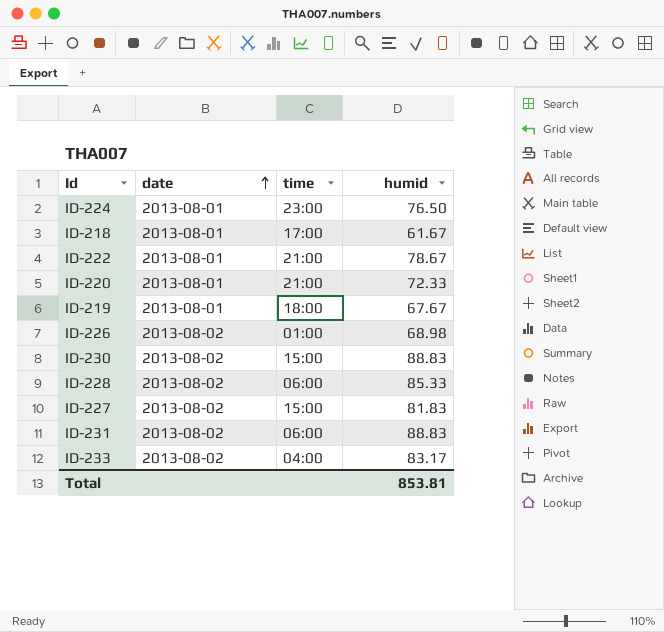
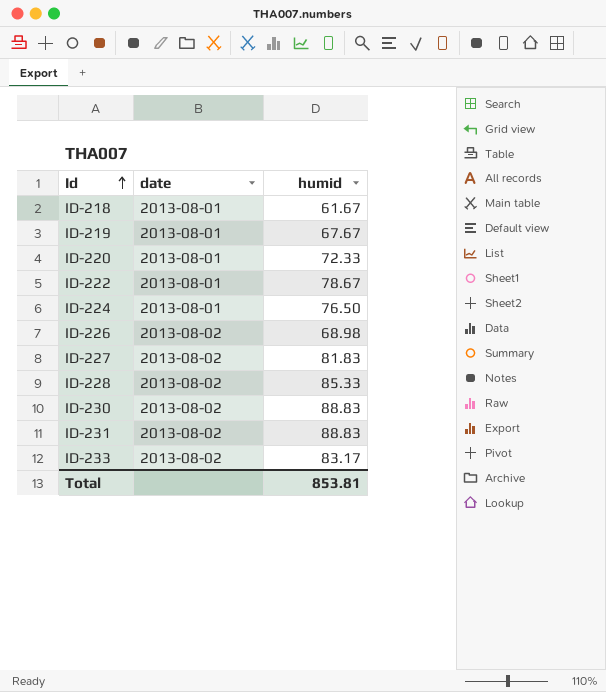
row order: date ascending -> Id ascending
column time | position: 3 -> none

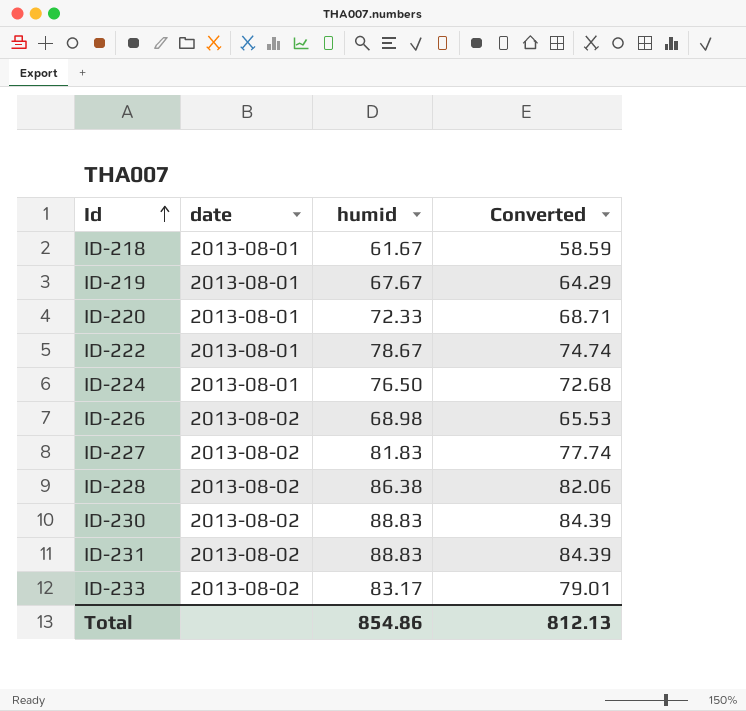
column Converted | formula: none -> [humid] * 0.95
ID-228 | humid: 85.33 -> 86.38
Total | humid: 853.81 -> 854.86

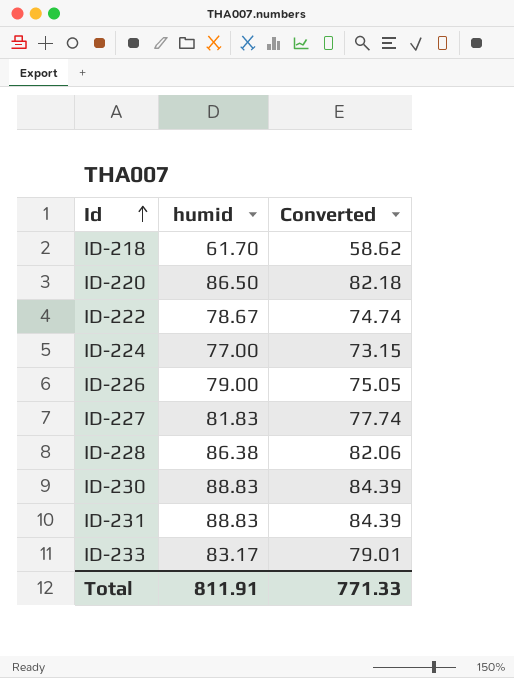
column date | position: 2 -> none
row ID-219: 2013-08-01 | 67.67 | 64.29 -> none
ID-218 | humid: 61.67 -> 61.70
ID-218 | Converted: 58.59 -> 58.62
ID-220 | humid: 72.33 -> 86.50
ID-220 | Converted: 68.71 -> 82.18
ID-224 | humid: 76.50 -> 77.00
ID-224 | Converted: 72.68 -> 73.15
ID-226 | humid: 68.98 -> 79.00
ID-226 | Converted: 65.53 -> 75.05
Total | humid: 854.86 -> 811.91
Total | Converted: 812.13 -> 771.33

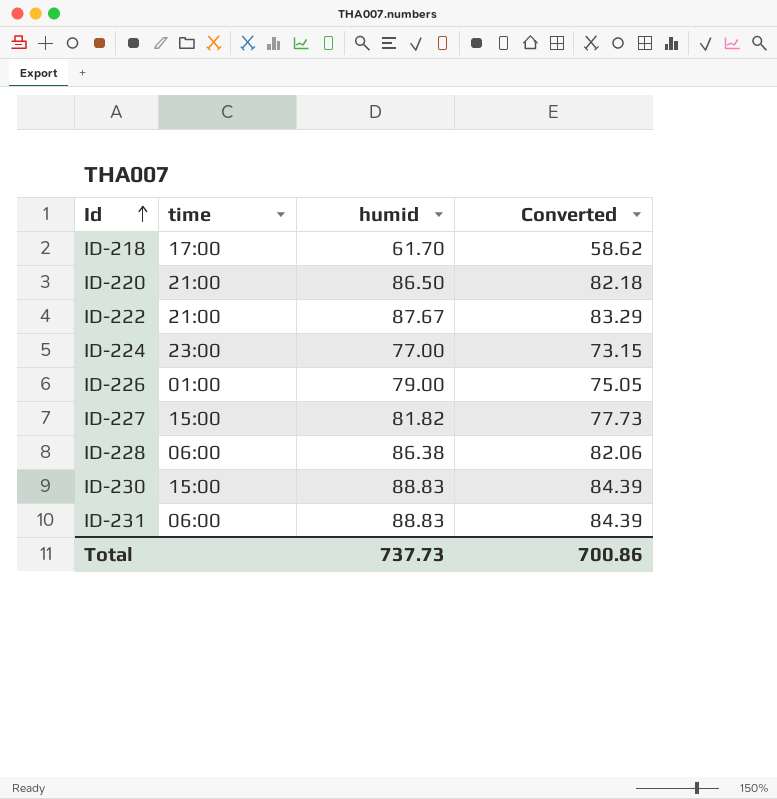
column time | position: none -> 2
row ID-233: 83.17 | 79.01 -> none
ID-222 | humid: 78.67 -> 87.67
ID-222 | Converted: 74.74 -> 83.29
ID-227 | humid: 81.83 -> 81.82
ID-227 | Converted: 77.74 -> 77.73
Total | humid: 811.91 -> 737.73
Total | Converted: 771.33 -> 700.86

